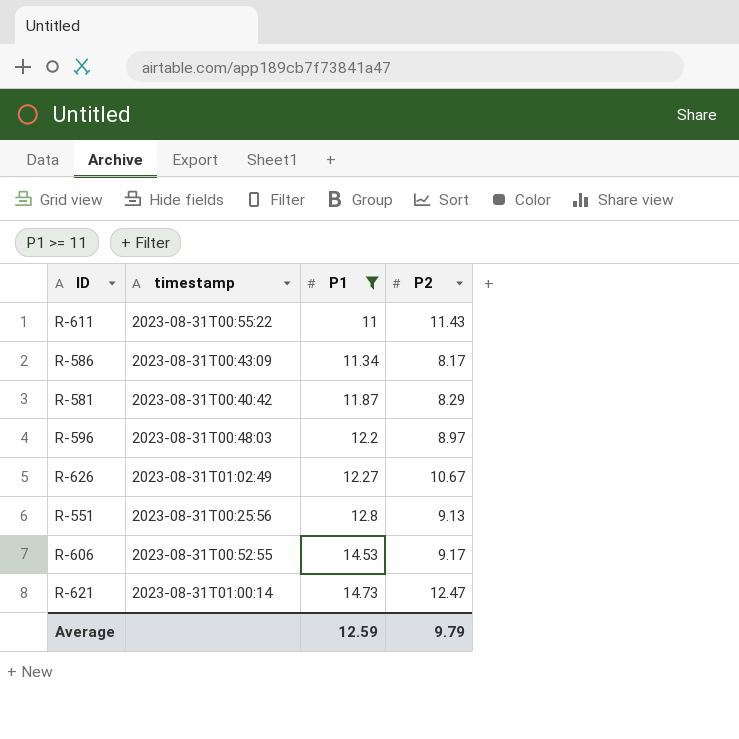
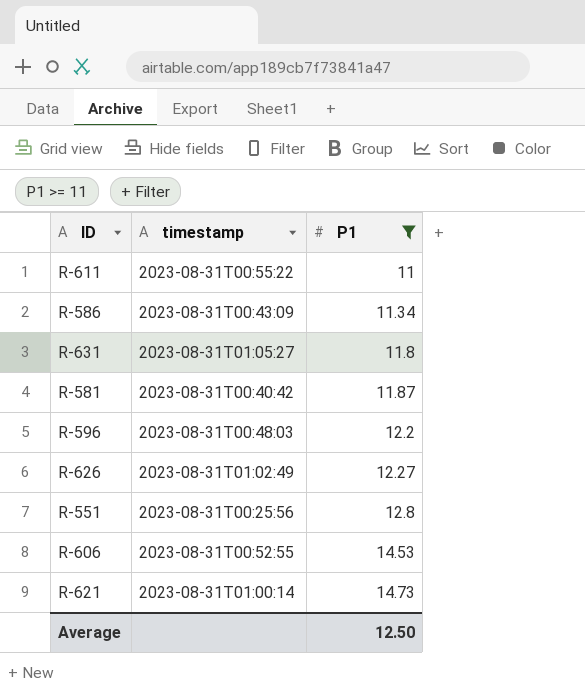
column P2 | position: 4 -> none
row R-631: none -> 2023-08-31T01:05:27 | 11.8
Average | P1: 12.59 -> 12.50

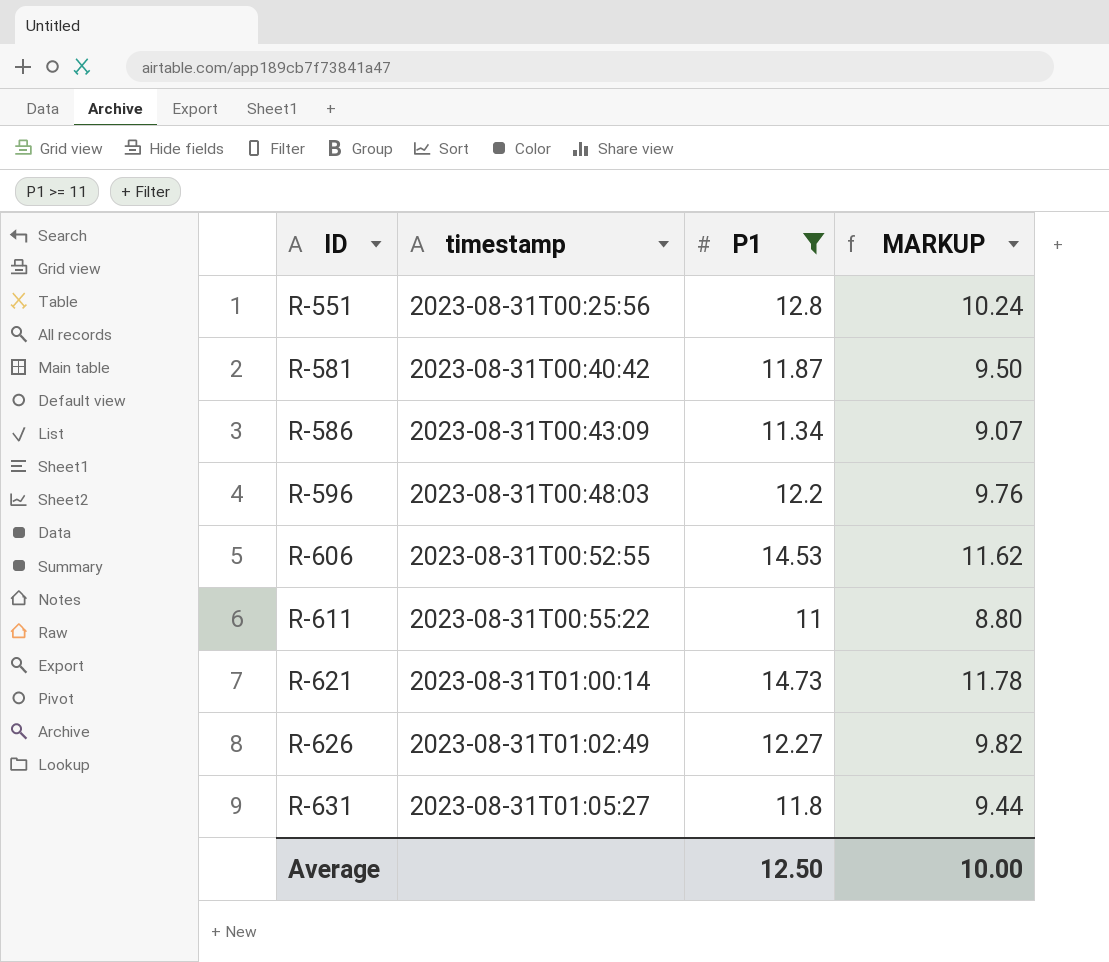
row order: P1 ascending -> ID ascending
column MARKUP | formula: none -> [P1] * 0.8

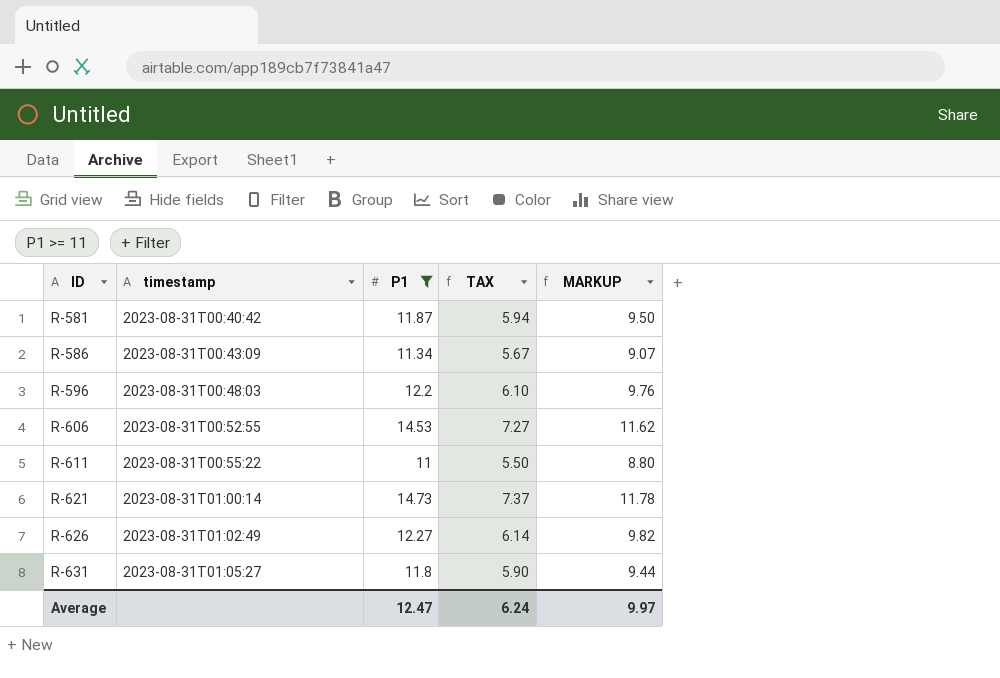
column TAX | formula: none -> [P1] * 0.5
row R-551: 2023-08-31T00:25:56 | 12.8 | 10.24 -> none
Average | P1: 12.50 -> 12.47
Average | MARKUP: 10.00 -> 9.97

